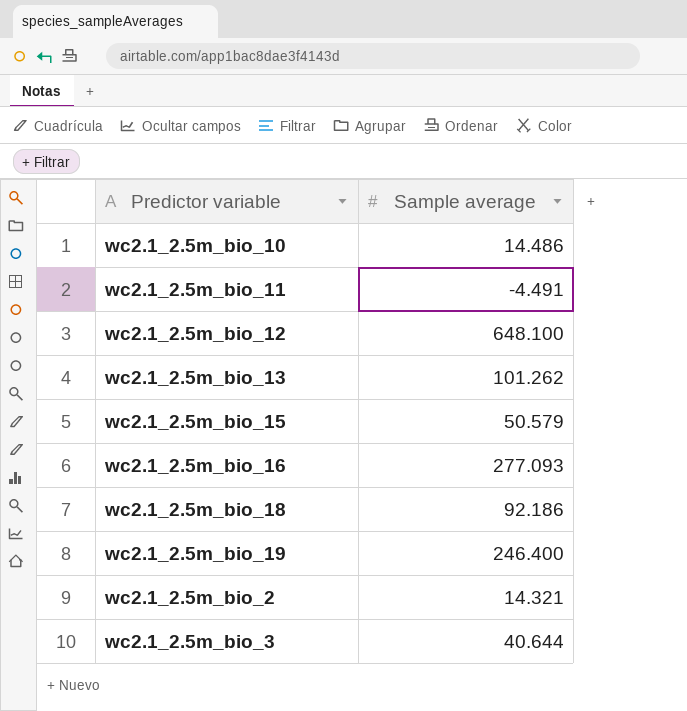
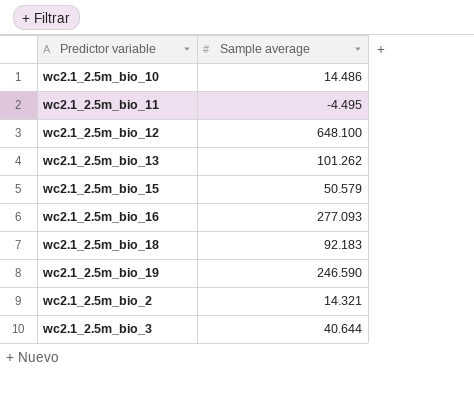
wc2.1_2.5m_bio_11 | Sample average: -4.491 -> -4.495
wc2.1_2.5m_bio_18 | Sample average: 92.186 -> 92.183
wc2.1_2.5m_bio_19 | Sample average: 246.400 -> 246.590

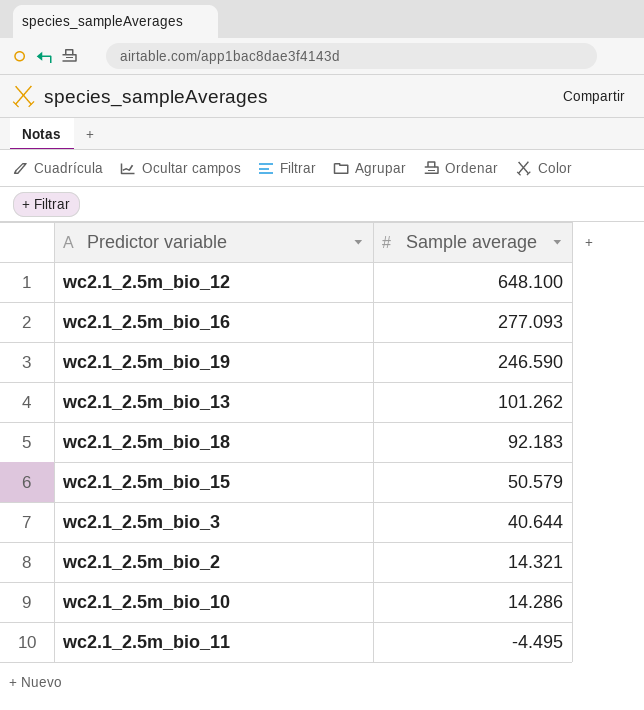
row order: none -> Sample average descending
wc2.1_2.5m_bio_10 | Sample average: 14.486 -> 14.286

